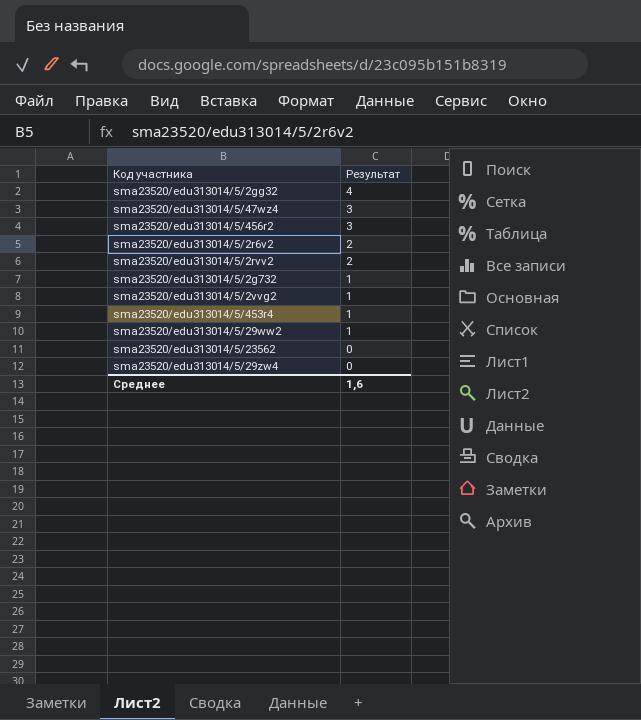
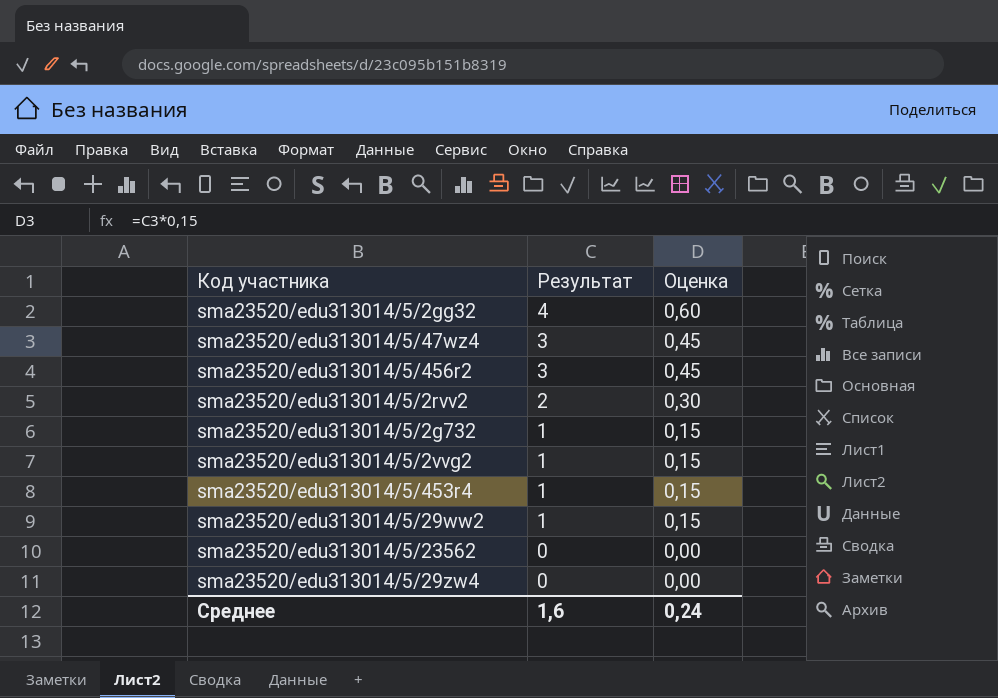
column Оценка | formula: none -> [Результат] * 0,15
row sma23520/edu313014/5/2r6v2: 2 -> none

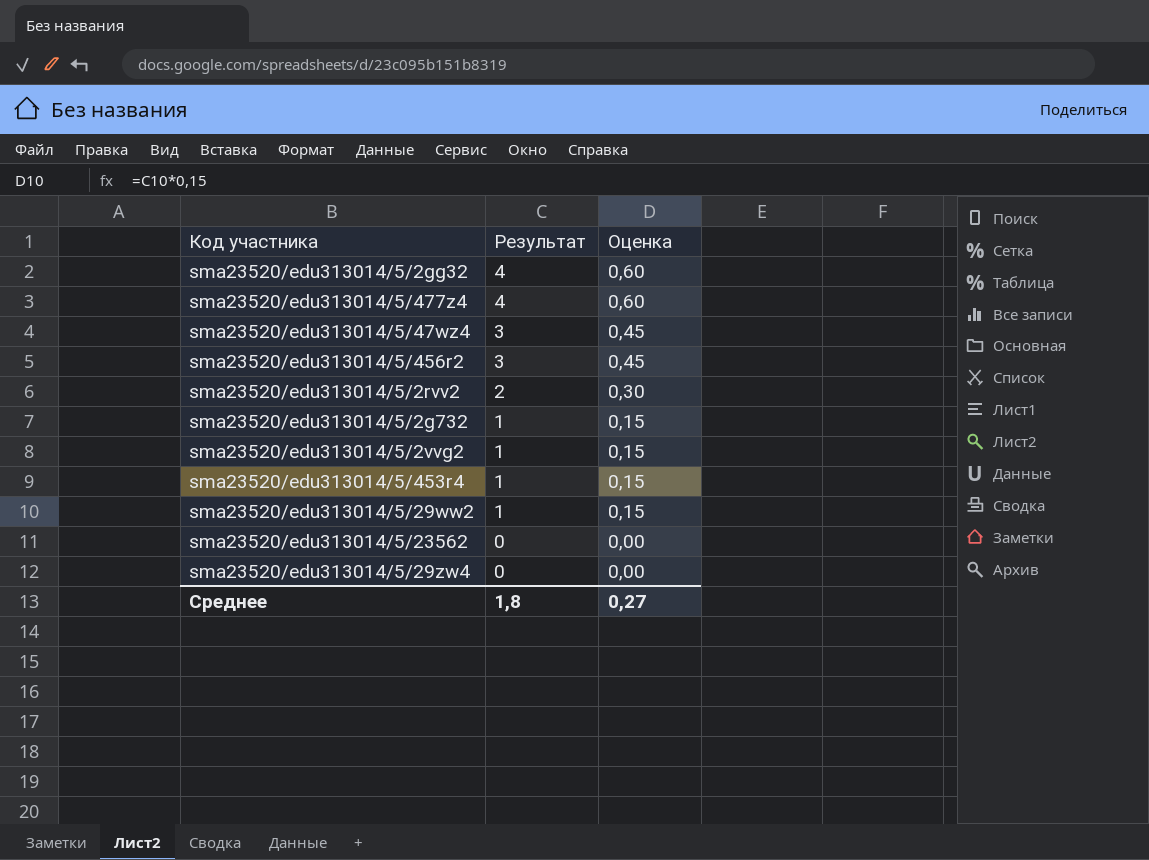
row sma23520/edu313014/5/477z4: none -> 4 | 0,60
Среднее | Результат: 1,6 -> 1,8
Среднее | Оценка: 0,24 -> 0,27

